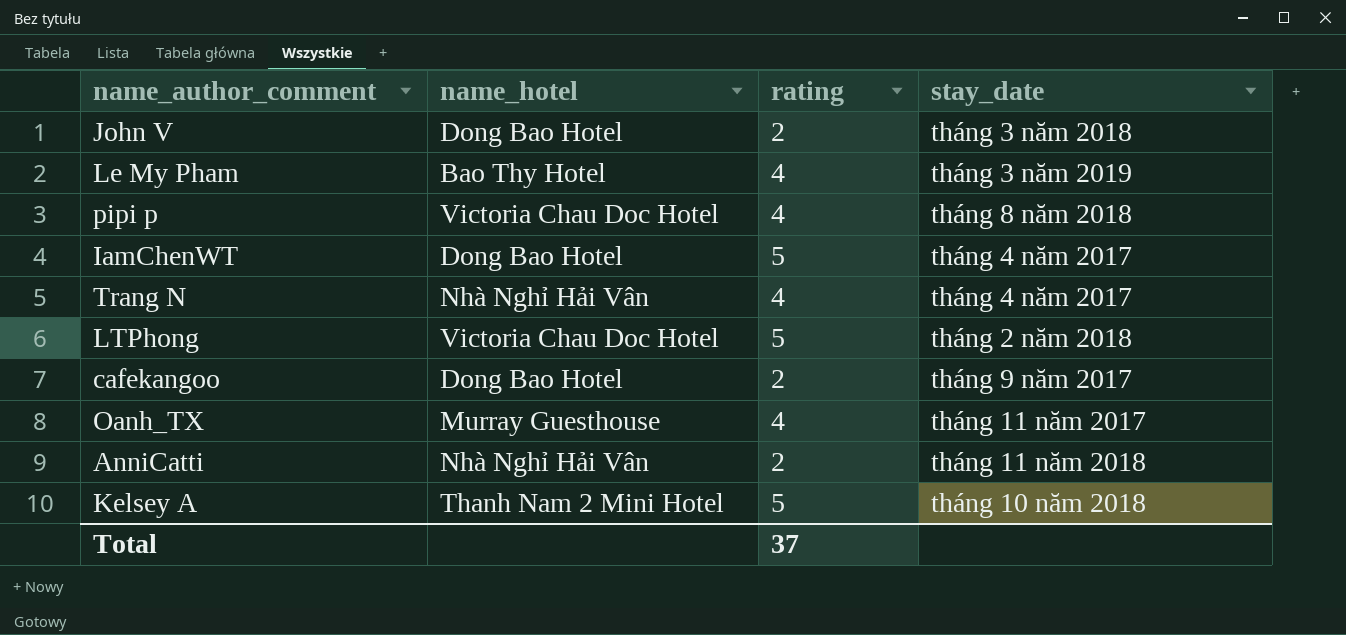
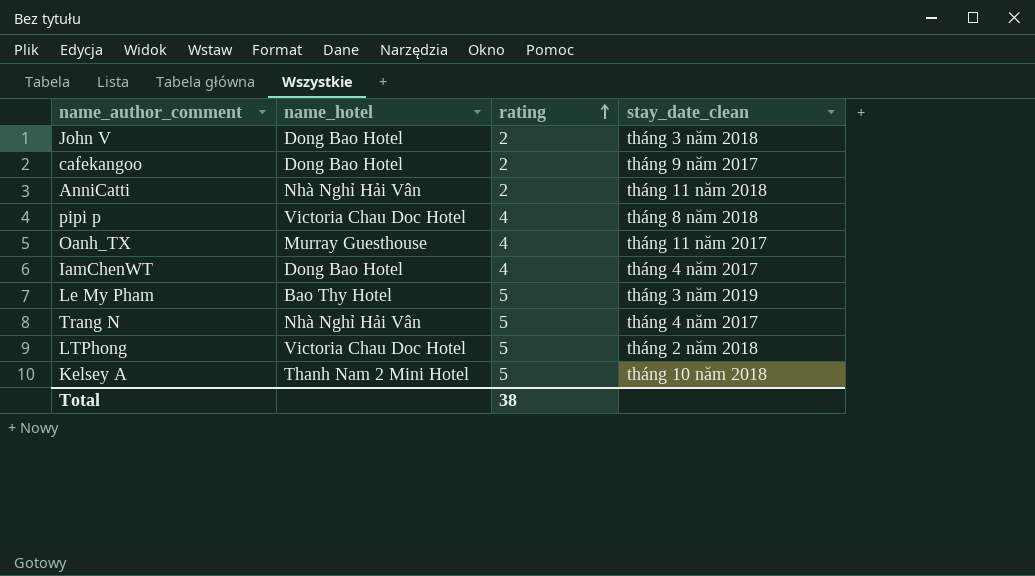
row order: none -> rating ascending
column name: stay_date -> stay_date_clean
IamChenWT | rating: 5 -> 4
Le My Pham | rating: 4 -> 5
Trang N | rating: 4 -> 5
Total | rating: 37 -> 38

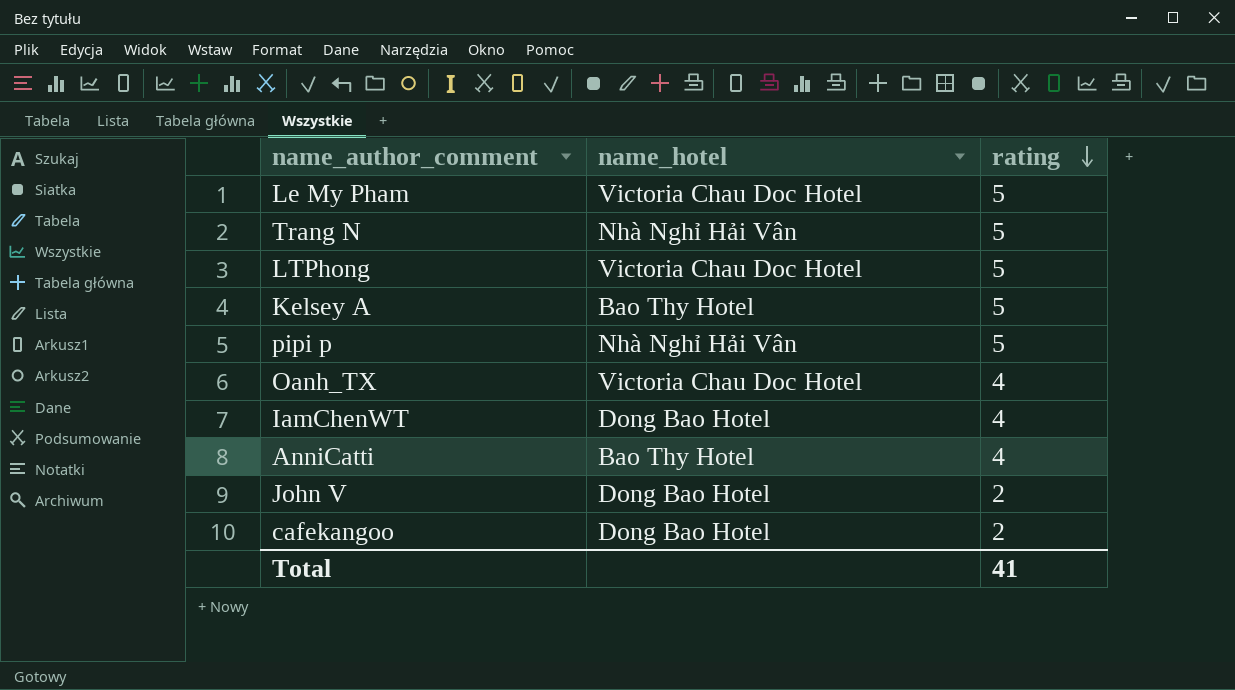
row order: rating ascending -> rating descending
column stay_date_clean | position: 4 -> none
Le My Pham | name_hotel: Bao Thy Hotel -> Victoria Chau Doc Hotel
Kelsey A | name_hotel: Thanh Nam 2 Mini Hotel -> Bao Thy Hotel
pipi p | name_hotel: Victoria Chau Doc Hotel -> Nhà Nghỉ Hải Vân
pipi p | rating: 4 -> 5
Oanh_TX | name_hotel: Murray Guesthouse -> Victoria Chau Doc Hotel
AnniCatti | name_hotel: Nhà Nghỉ Hải Vân -> Bao Thy Hotel
AnniCatti | rating: 2 -> 4
Total | rating: 38 -> 41

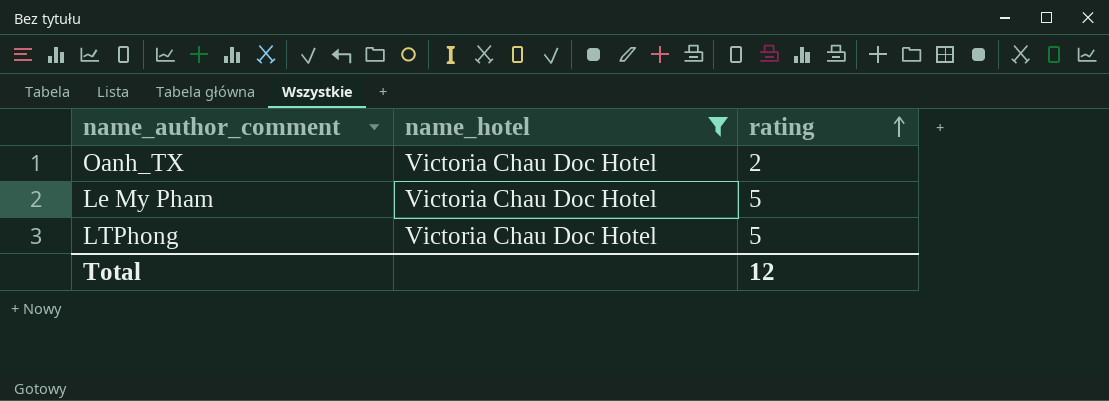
filter: none -> name_hotel = Victoria Chau Doc Hotel
row order: rating descending -> rating ascending
Oanh_TX | rating: 4 -> 2
Total | rating: 41 -> 12

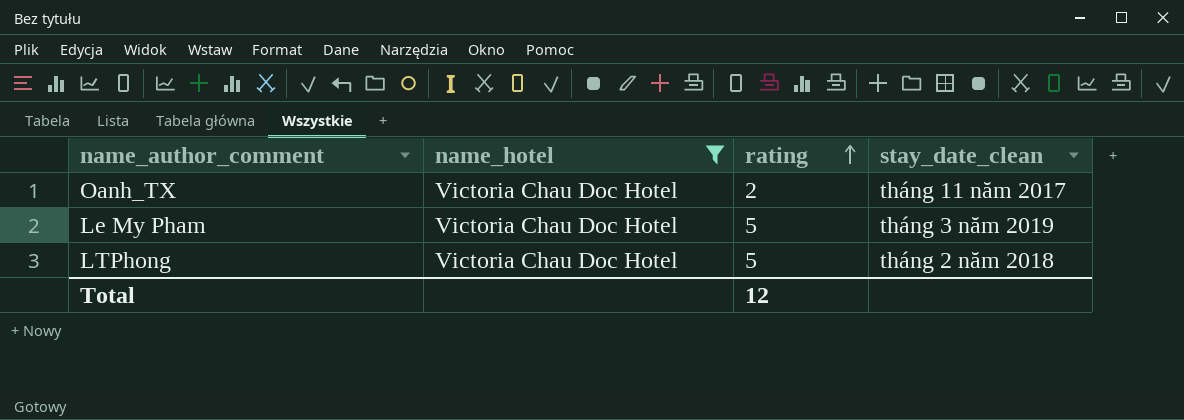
column stay_date_clean | position: none -> 4

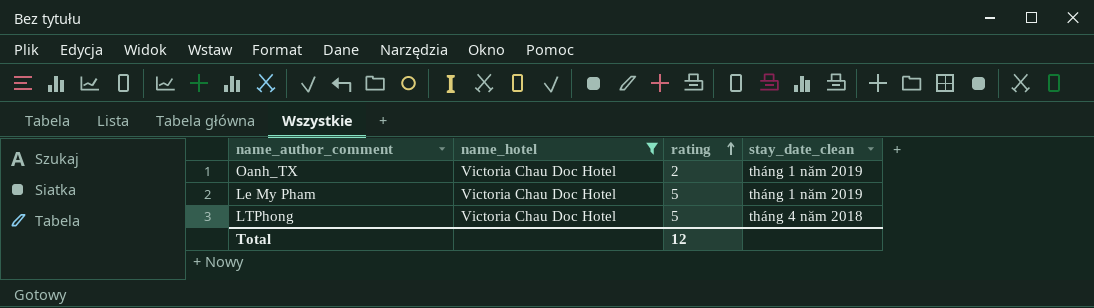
Oanh_TX | stay_date_clean: tháng 11 năm 2017 -> tháng 1 năm 2019
Le My Pham | stay_date_clean: tháng 3 năm 2019 -> tháng 1 năm 2019
LTPhong | stay_date_clean: tháng 2 năm 2018 -> tháng 4 năm 2018

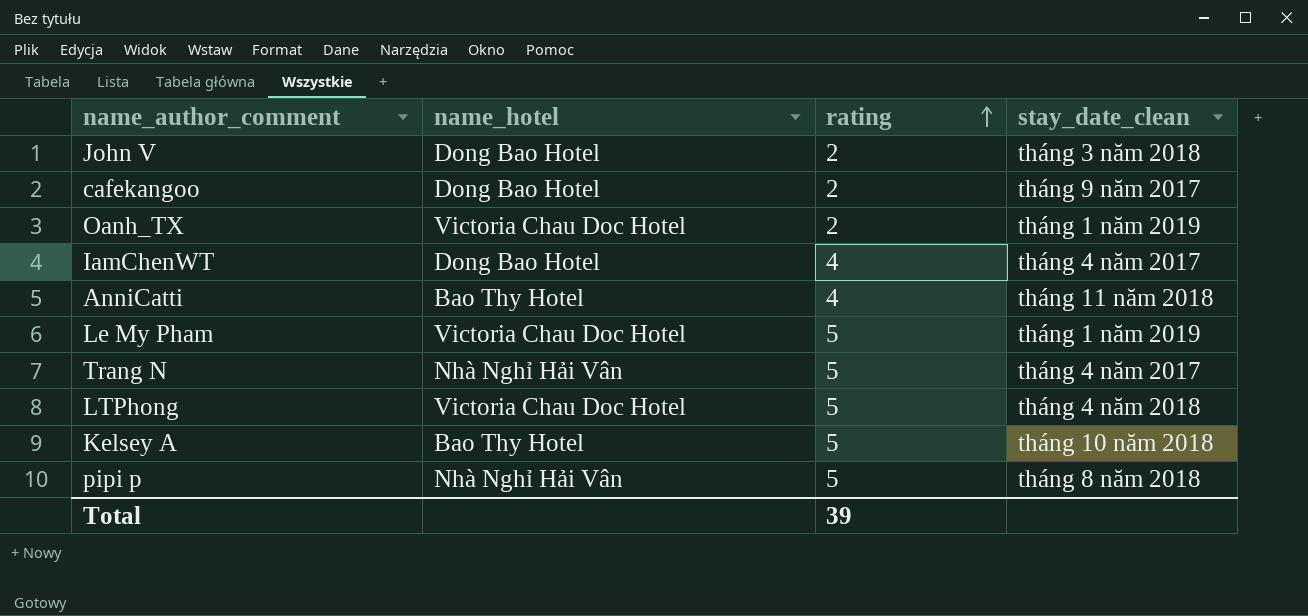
filter: name_hotel = Victoria Chau Doc Hotel -> none
Total | rating: 12 -> 39

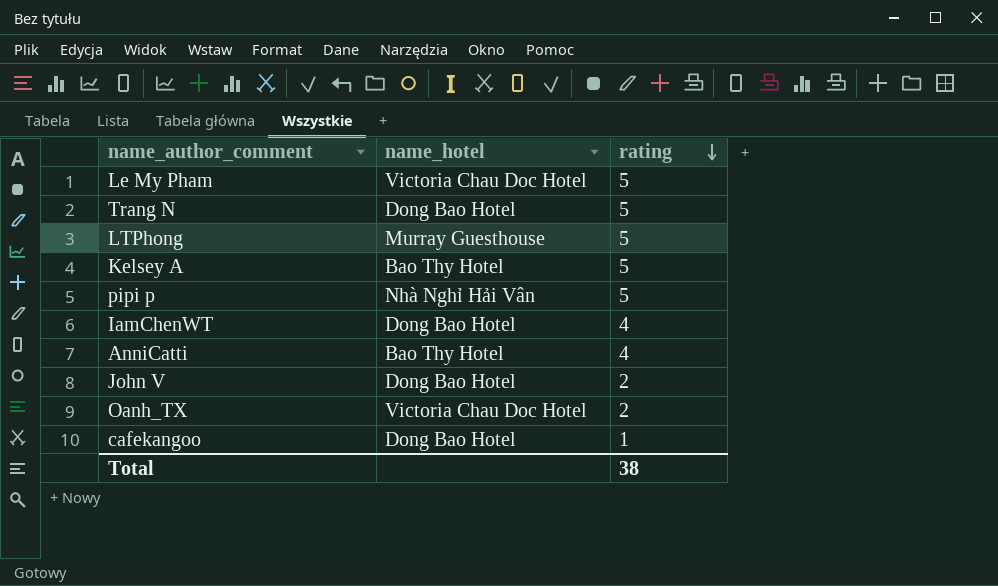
row order: rating ascending -> rating descending
column stay_date_clean | position: 4 -> none
Trang N | name_hotel: Nhà Nghỉ Hải Vân -> Dong Bao Hotel
LTPhong | name_hotel: Victoria Chau Doc Hotel -> Murray Guesthouse
cafekangoo | rating: 2 -> 1
Total | rating: 39 -> 38

